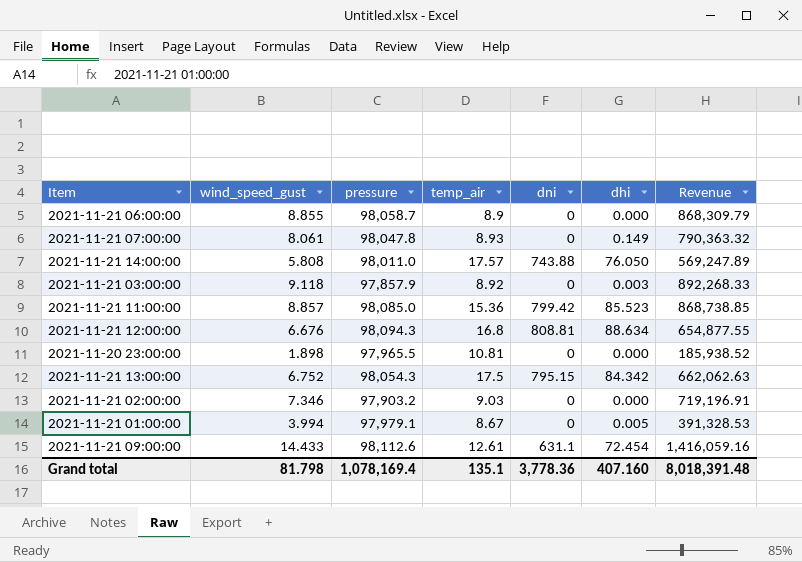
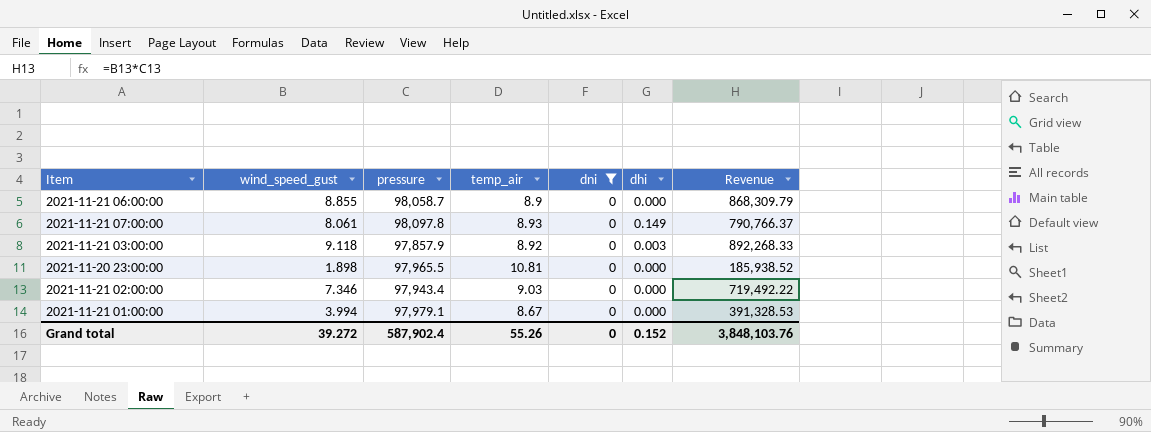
filter: none -> dni = 0
2021-11-21 07:00:00 | pressure: 98,047.8 -> 98,097.8
2021-11-21 07:00:00 | Revenue: 790,363.32 -> 790,766.37
2021-11-21 02:00:00 | pressure: 97,903.2 -> 97,943.4
2021-11-21 02:00:00 | Revenue: 719,196.91 -> 719,492.22
2021-11-21 01:00:00 | dhi: 0.005 -> 0.000
Grand total | wind_speed_gust: 81.798 -> 39.272
Grand total | pressure: 1,078,169.4 -> 587,902.4
Grand total | temp_air: 135.1 -> 55.26
Grand total | dni: 3,778.36 -> 0
Grand total | dhi: 407.160 -> 0.152
Grand total | Revenue: 8,018,391.48 -> 3,848,103.76

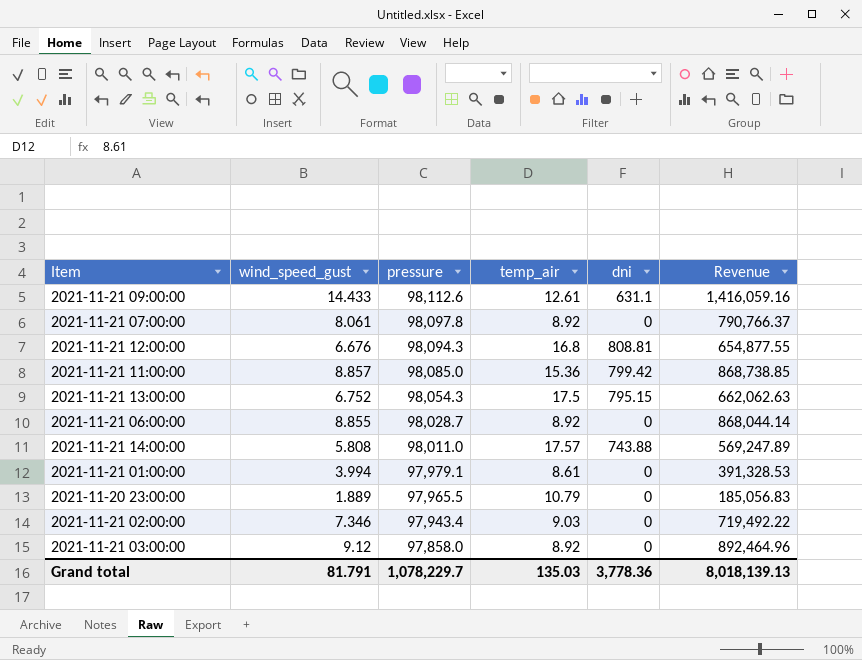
filter: dni = 0 -> none
row order: none -> pressure descending
column dhi | position: 6 -> none
2021-11-21 07:00:00 | temp_air: 8.93 -> 8.92
2021-11-21 06:00:00 | pressure: 98,058.7 -> 98,028.7
2021-11-21 06:00:00 | temp_air: 8.9 -> 8.92
2021-11-21 06:00:00 | Revenue: 868,309.79 -> 868,044.14
2021-11-21 01:00:00 | temp_air: 8.67 -> 8.61
2021-11-20 23:00:00 | wind_speed_gust: 1.898 -> 1.889
2021-11-20 23:00:00 | temp_air: 10.81 -> 10.79
2021-11-20 23:00:00 | Revenue: 185,938.52 -> 185,056.83
2021-11-21 03:00:00 | wind_speed_gust: 9.118 -> 9.12
2021-11-21 03:00:00 | pressure: 97,857.9 -> 97,858.0
2021-11-21 03:00:00 | Revenue: 892,268.33 -> 892,464.96
Grand total | wind_speed_gust: 39.272 -> 81.791
Grand total | pressure: 587,902.4 -> 1,078,229.7
Grand total | temp_air: 55.26 -> 135.03
Grand total | dni: 0 -> 3,778.36
Grand total | Revenue: 3,848,103.76 -> 8,018,139.13

